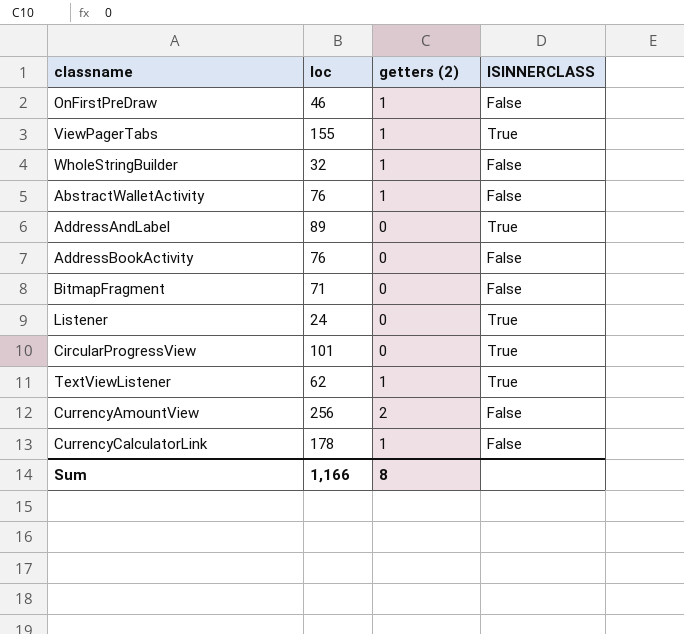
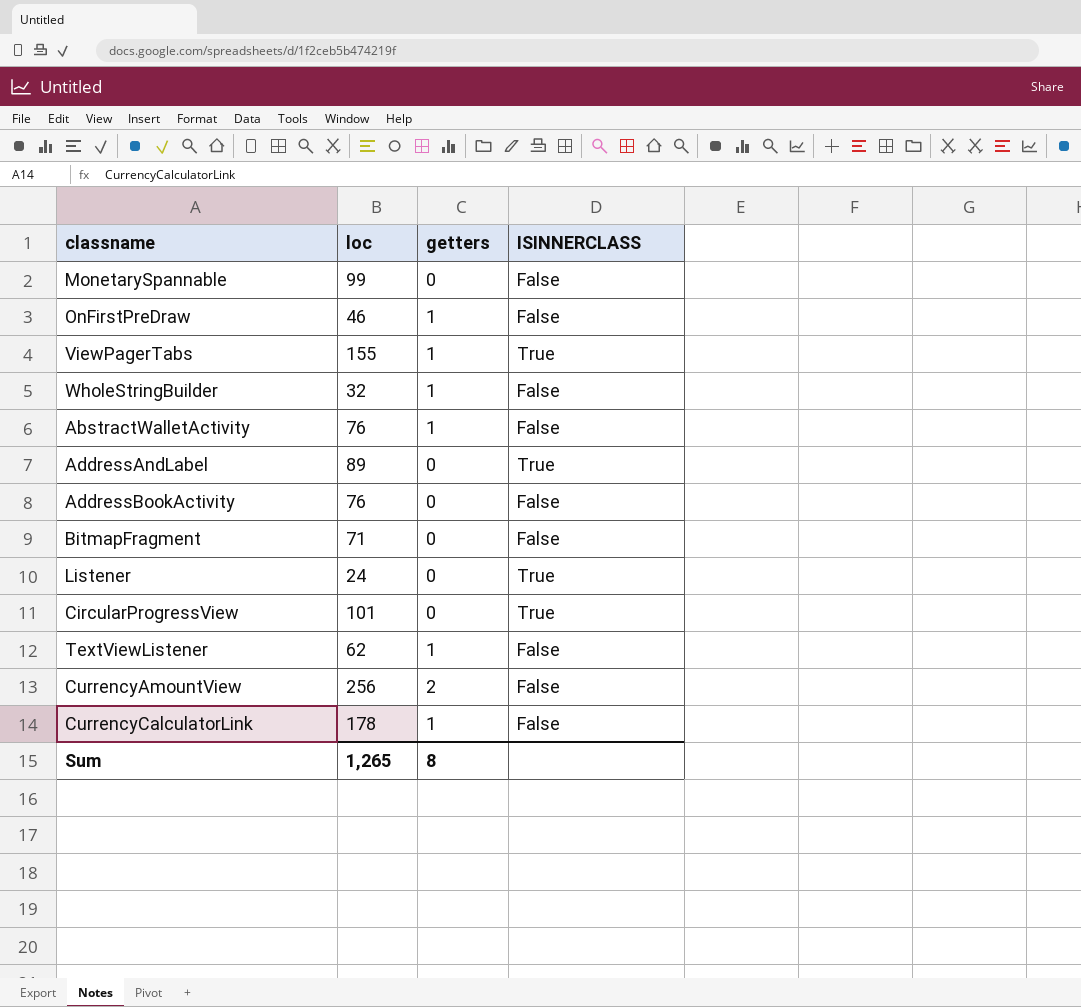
column name: getters (2) -> getters
row MonetarySpannable: none -> 99 | 0 | False
TextViewListener | ISINNERCLASS: True -> False
Sum | loc: 1,166 -> 1,265

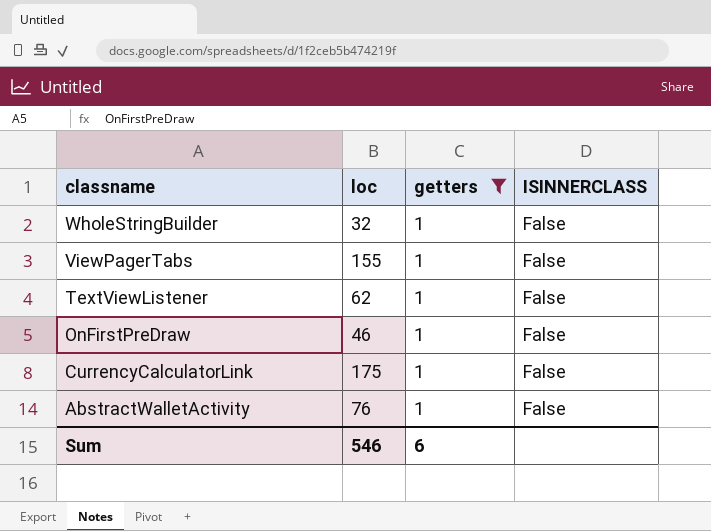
filter: none -> getters = 1
row order: none -> classname descending
ViewPagerTabs | ISINNERCLASS: True -> False
CurrencyCalculatorLink | loc: 178 -> 175
Sum | loc: 1,265 -> 546
Sum | getters: 8 -> 6

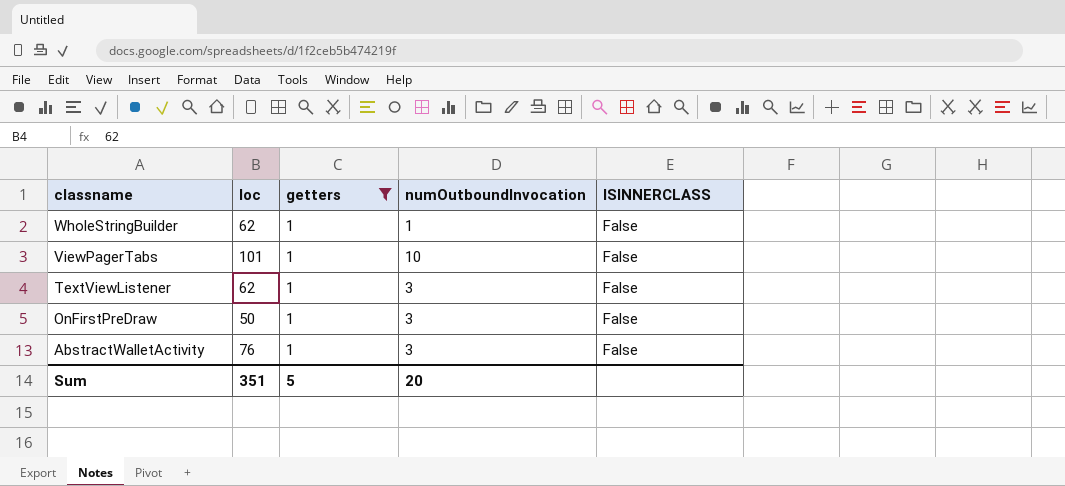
column numOutboundInvocation | position: none -> 4
row CurrencyCalculatorLink: 175 | 1 | False -> none
WholeStringBuilder | loc: 32 -> 62
ViewPagerTabs | loc: 155 -> 101
OnFirstPreDraw | loc: 46 -> 50
Sum | loc: 546 -> 351
Sum | getters: 6 -> 5

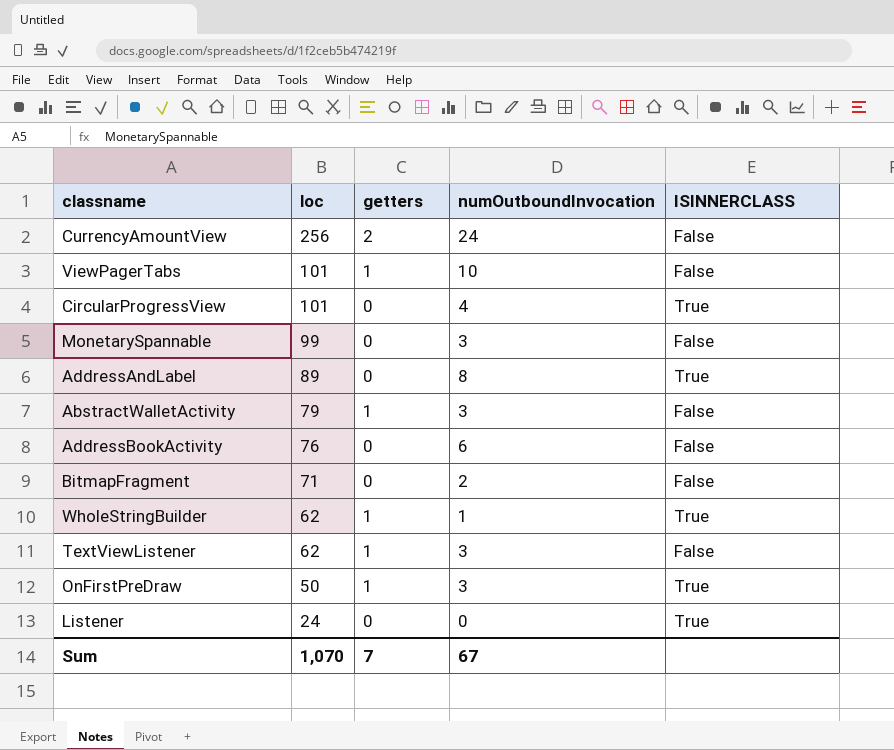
filter: getters = 1 -> none
row order: classname descending -> loc descending
AbstractWalletActivity | loc: 76 -> 79
WholeStringBuilder | ISINNERCLASS: False -> True
OnFirstPreDraw | ISINNERCLASS: False -> True
Sum | loc: 351 -> 1,070
Sum | getters: 5 -> 7
Sum | numOutboundInvocation: 20 -> 67

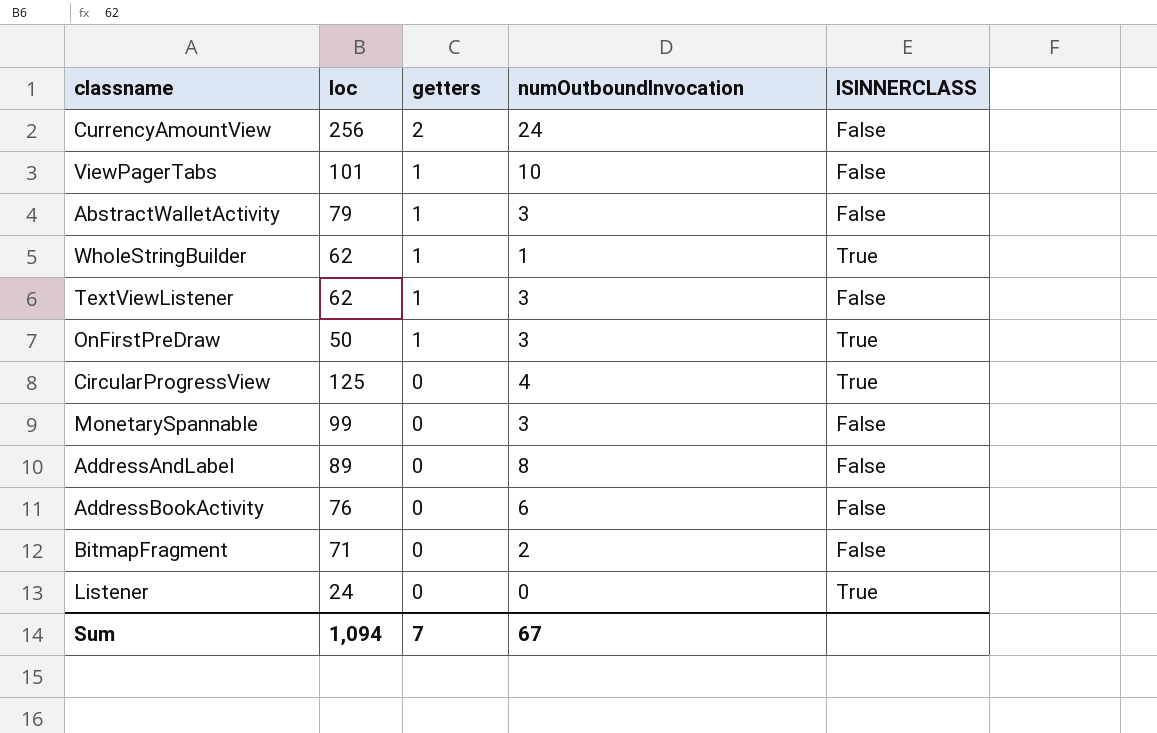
row order: loc descending -> getters descending
CircularProgressView | loc: 101 -> 125
AddressAndLabel | ISINNERCLASS: True -> False
Sum | loc: 1,070 -> 1,094

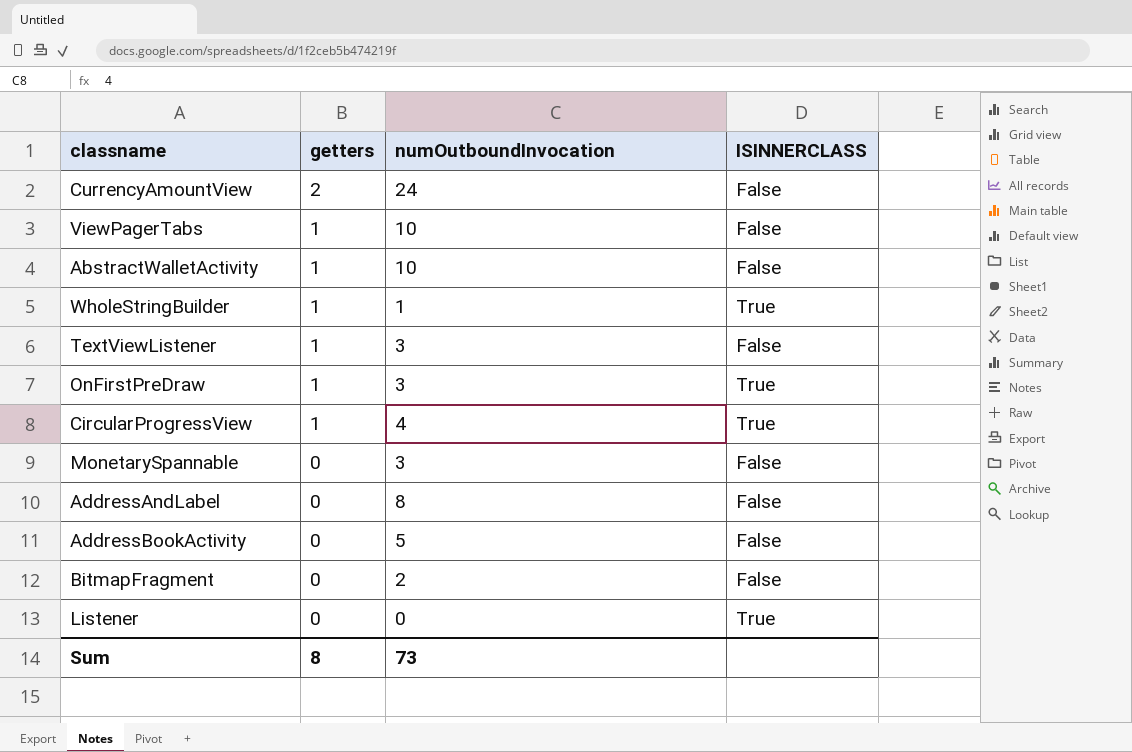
column loc | position: 2 -> none
AbstractWalletActivity | numOutboundInvocation: 3 -> 10
CircularProgressView | getters: 0 -> 1
AddressBookActivity | numOutboundInvocation: 6 -> 5
Sum | getters: 7 -> 8
Sum | numOutboundInvocation: 67 -> 73

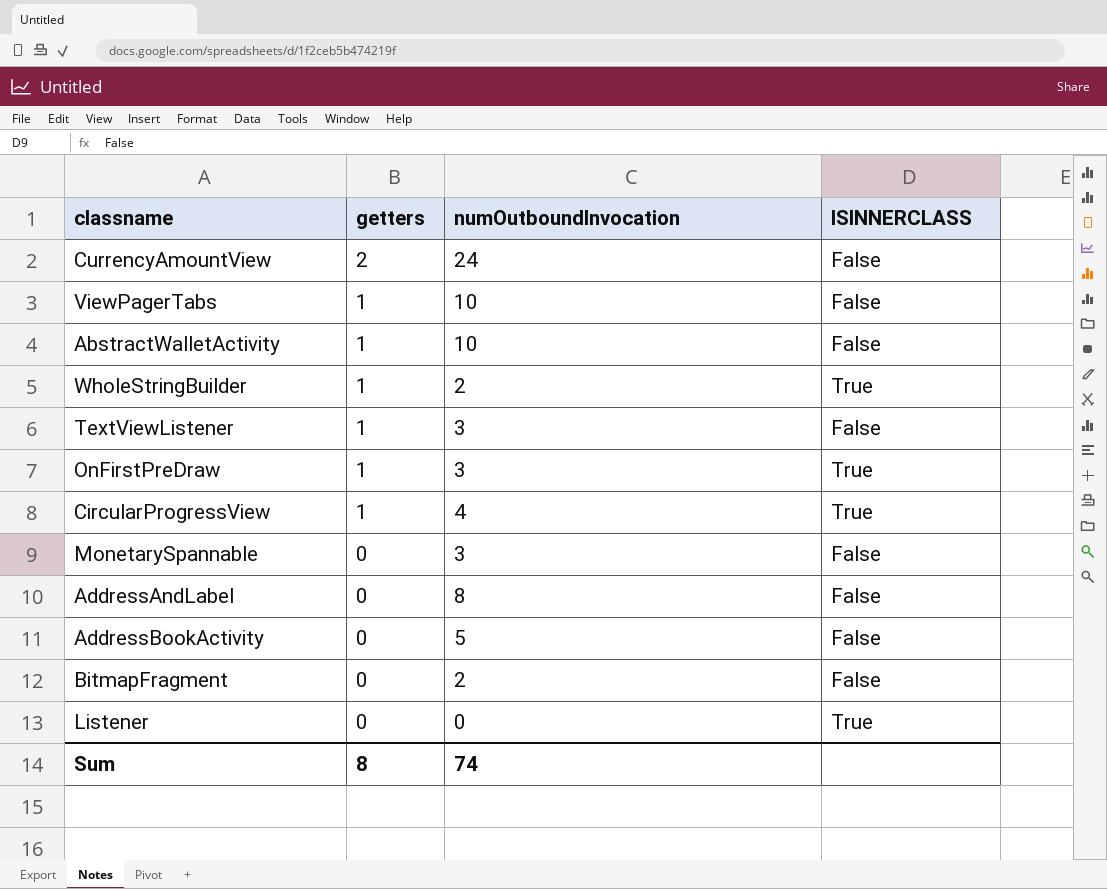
WholeStringBuilder | numOutboundInvocation: 1 -> 2
Sum | numOutboundInvocation: 73 -> 74

